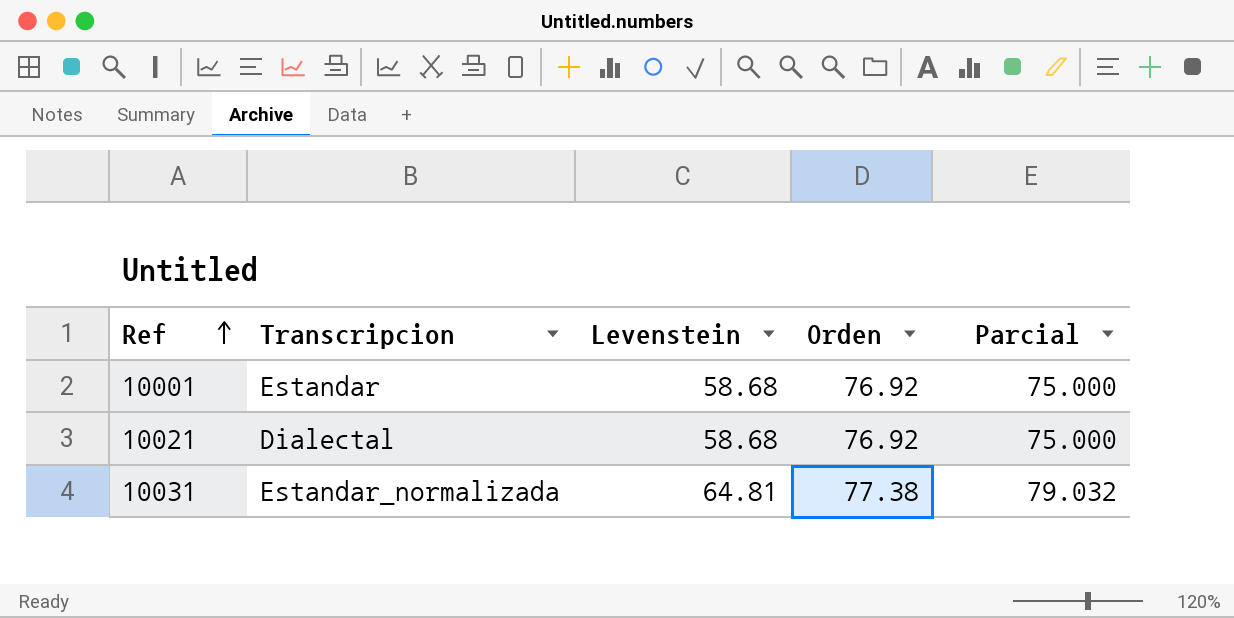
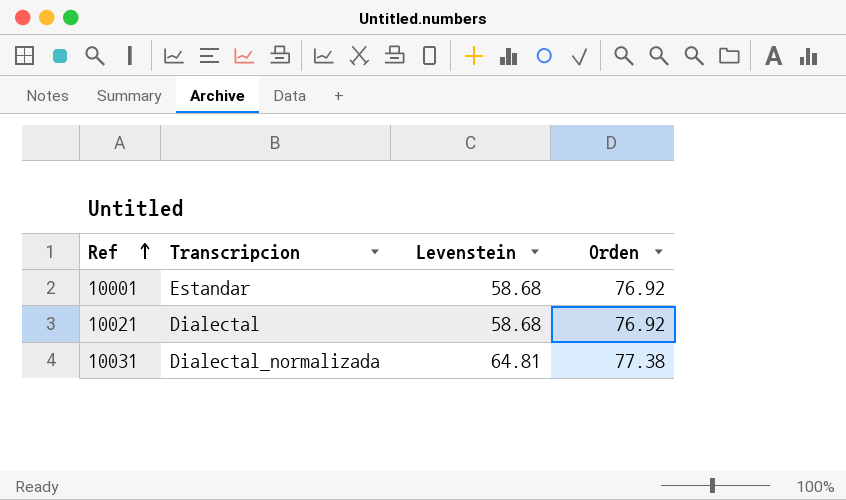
column Parcial | position: 5 -> none
10031 | Transcripcion: Estandar_normalizada -> Dialectal_normalizada

